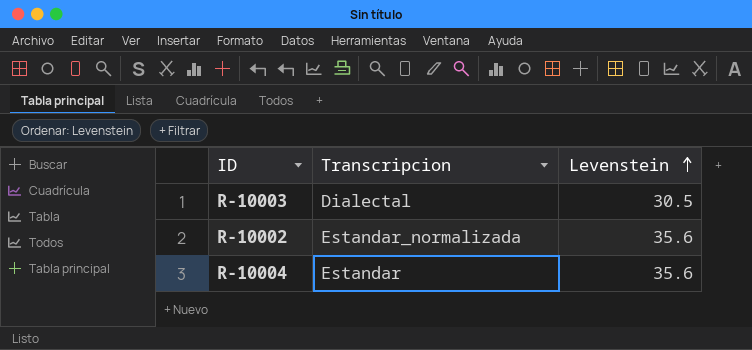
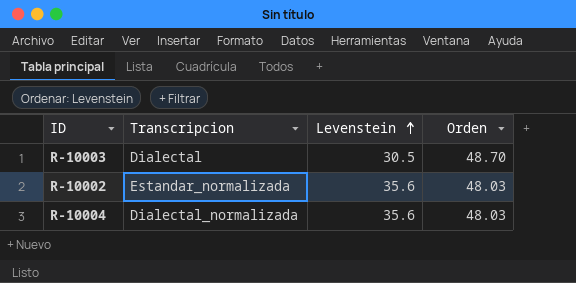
column Orden | position: none -> 4
R-10004 | Transcripcion: Estandar -> Dialectal_normalizada

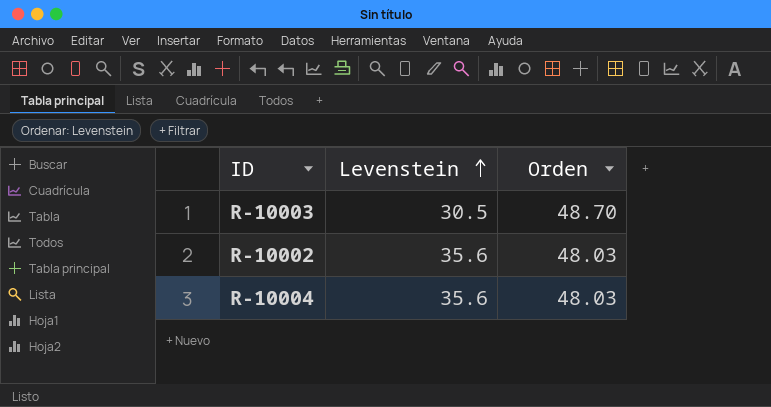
column Transcripcion | position: 2 -> none

